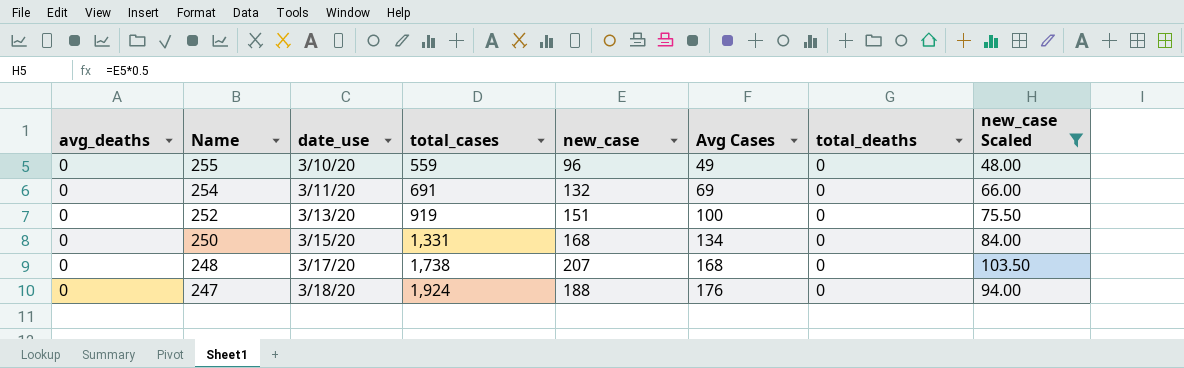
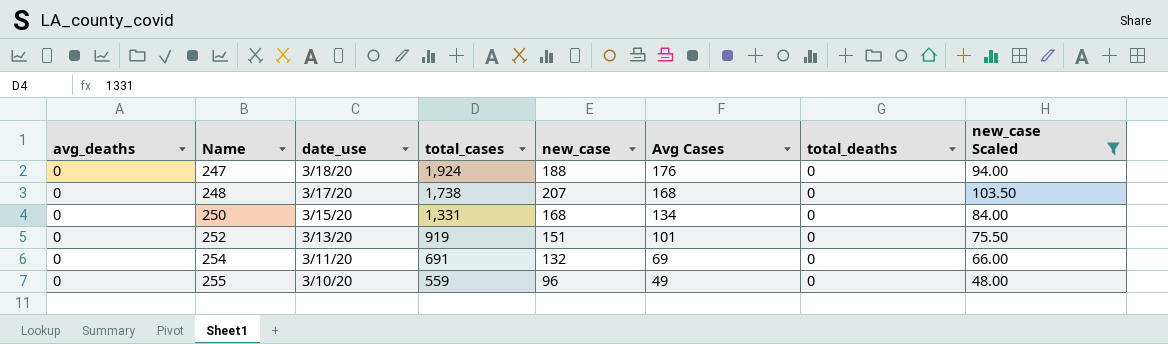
row order: Name descending -> Name ascending
252 | Avg Cases: 100 -> 101

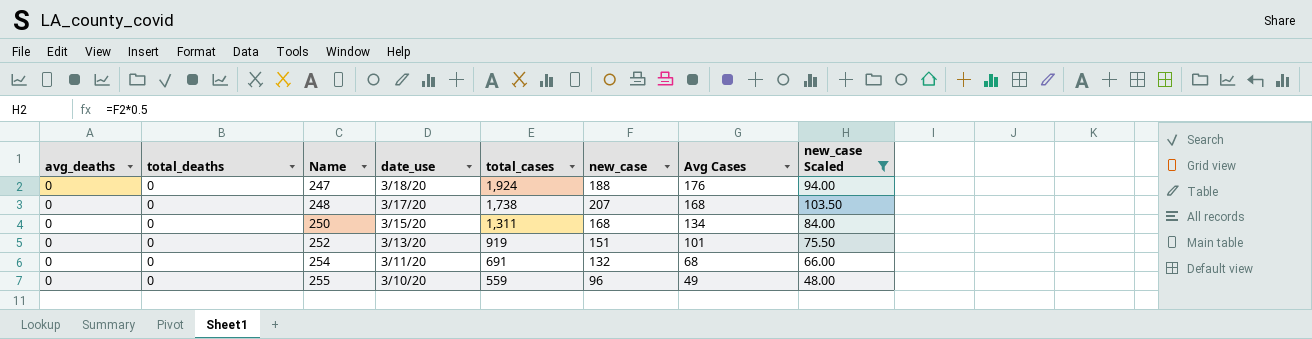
column total_deaths | position: 7 -> 2
250 | total_cases: 1,331 -> 1,311
254 | Avg Cases: 69 -> 68

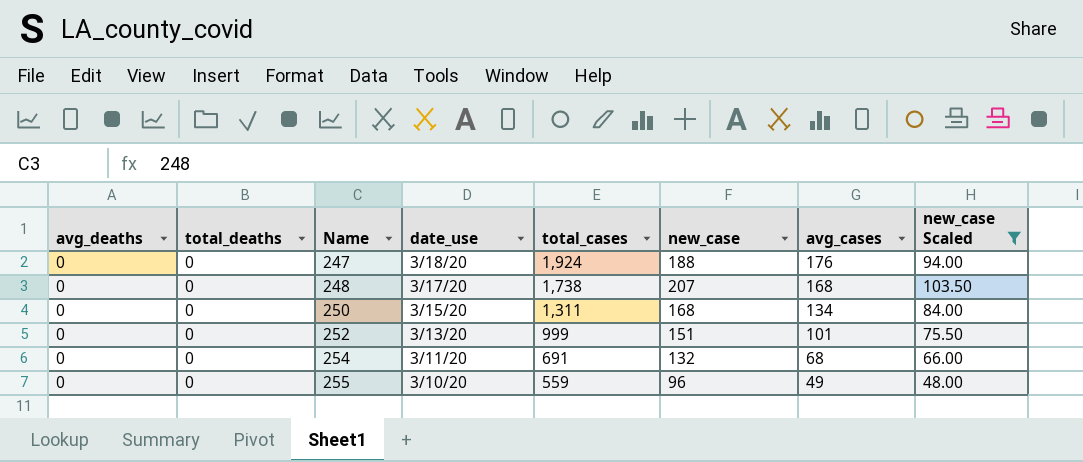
column name: Avg Cases -> avg_cases
252 | total_cases: 919 -> 999

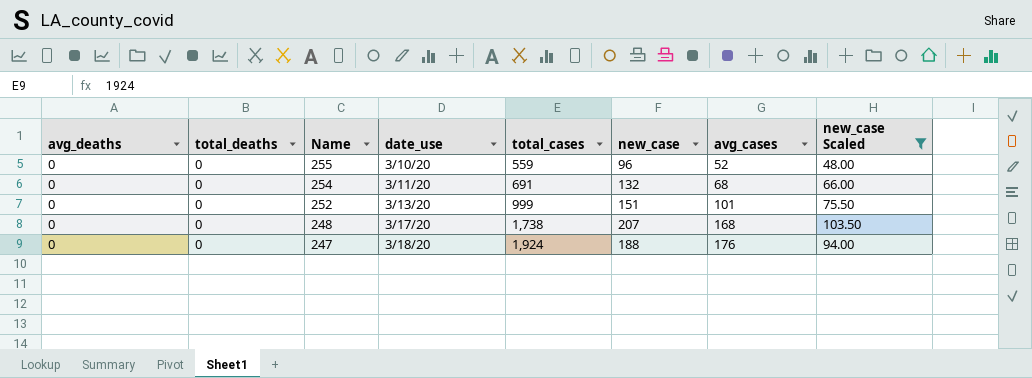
row order: Name ascending -> Name descending
row 250: 0 | 0 | 3/15/20 | 1,311 | 168 | 134 | 84.00 -> none
255 | avg_cases: 49 -> 52

